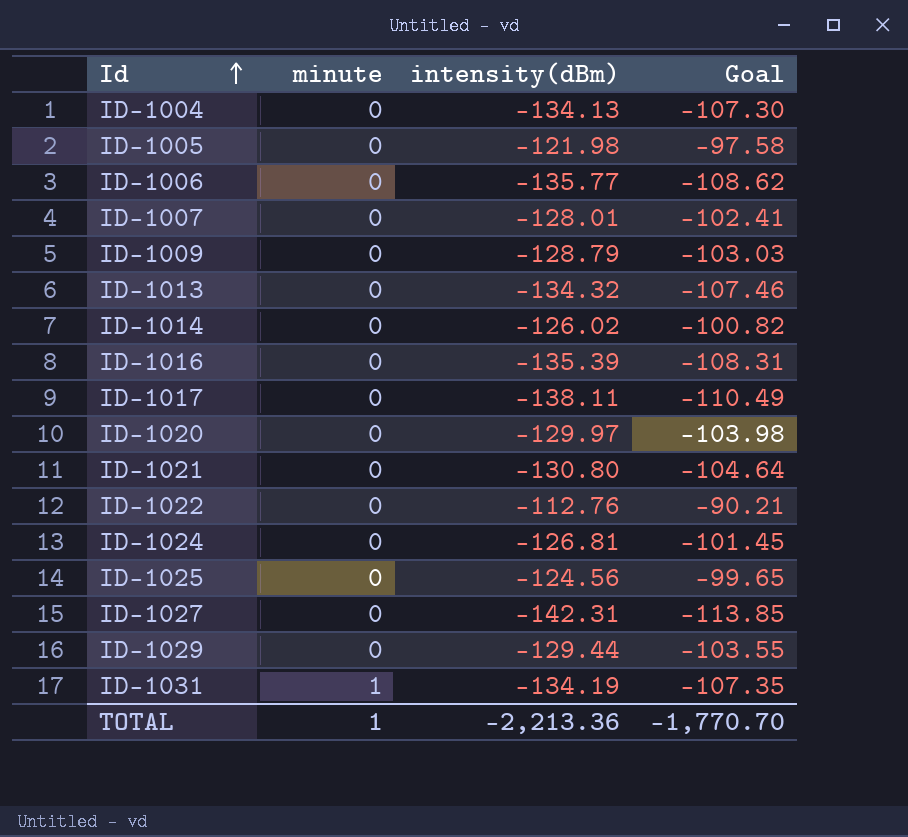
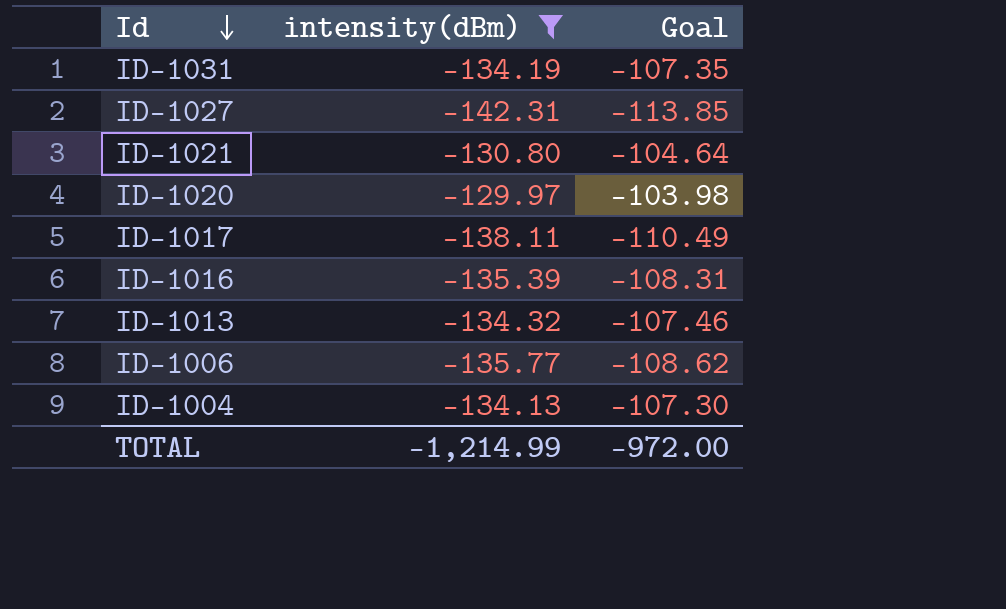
filter: none -> intensity(dBm) <= -129.97
row order: Id ascending -> Id descending
column minute | position: 2 -> none
TOTAL | intensity(dBm): -2,213.36 -> -1,214.99
TOTAL | Goal: -1,770.70 -> -972.00

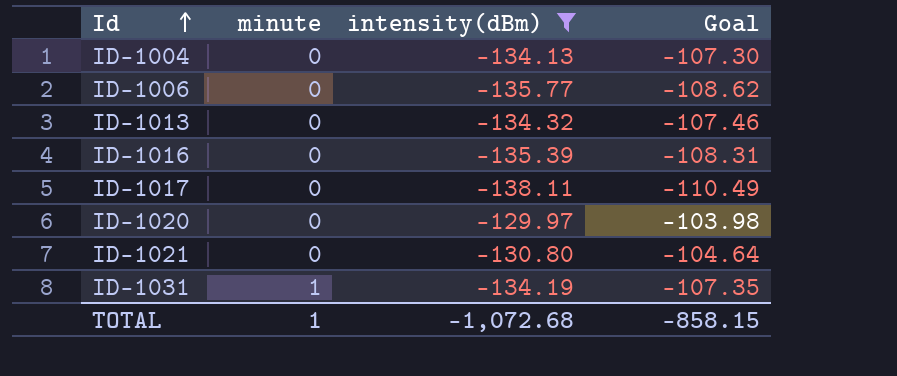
row order: Id descending -> Id ascending
column minute | position: none -> 2
row ID-1027: -142.31 | -113.85 -> none
TOTAL | intensity(dBm): -1,214.99 -> -1,072.68
TOTAL | Goal: -972.00 -> -858.15

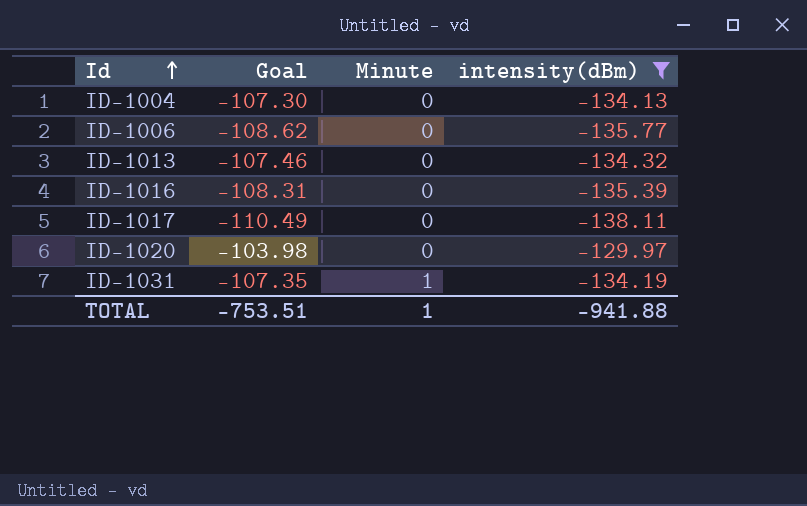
column Goal | position: 4 -> 2
column name: minute -> Minute
row ID-1021: 0 | -130.80 | -104.64 -> none
TOTAL | Goal: -858.15 -> -753.51
TOTAL | intensity(dBm): -1,072.68 -> -941.88

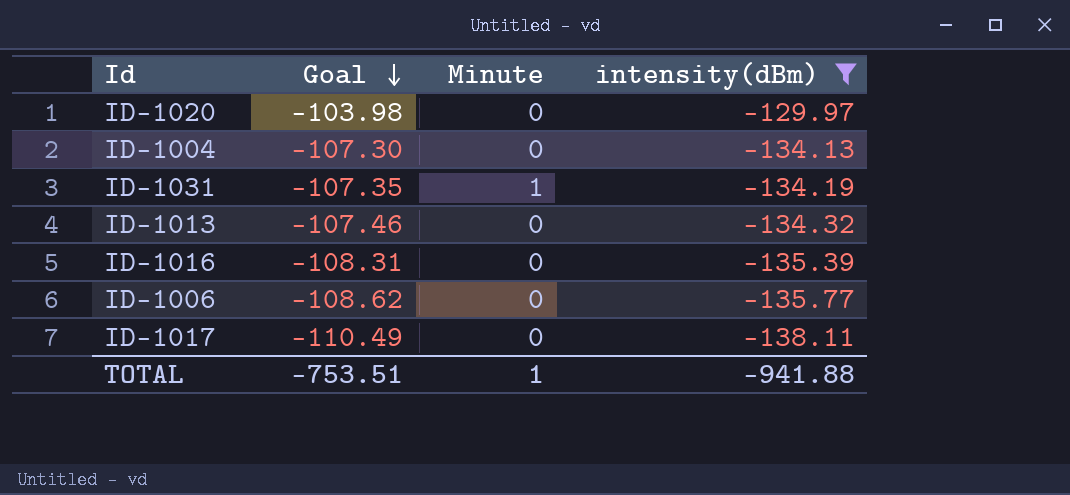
row order: Id ascending -> Goal descending

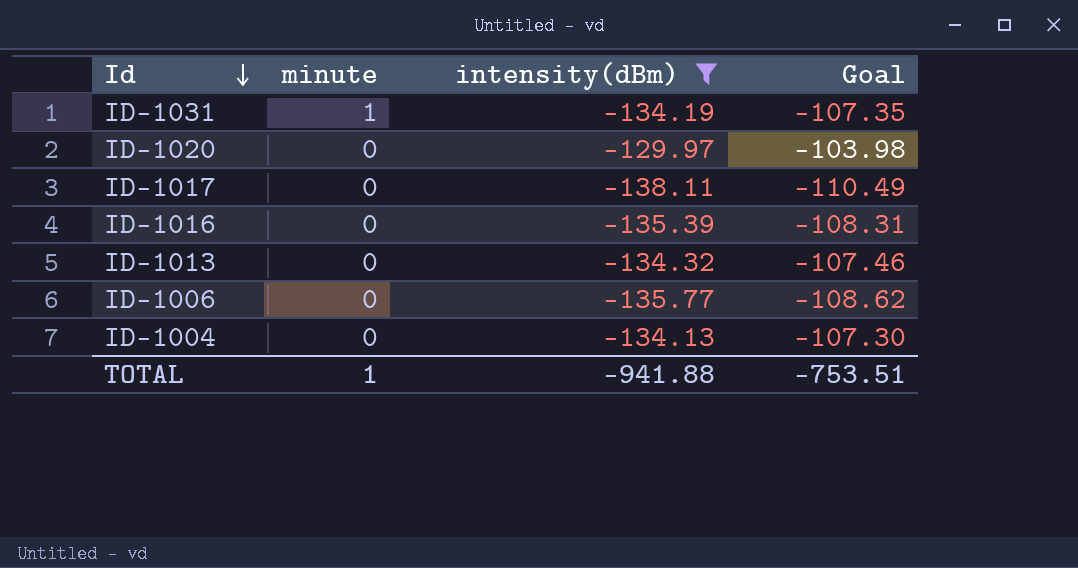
row order: Goal descending -> Id descending
column name: Minute -> minute
column Goal | position: 2 -> 4

